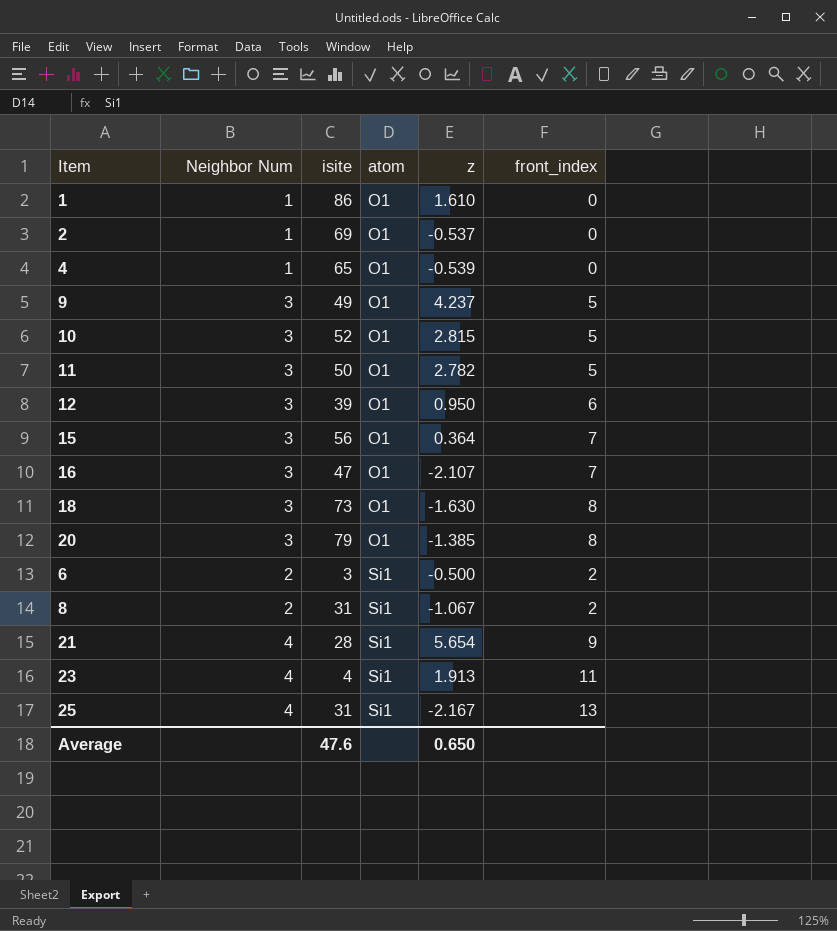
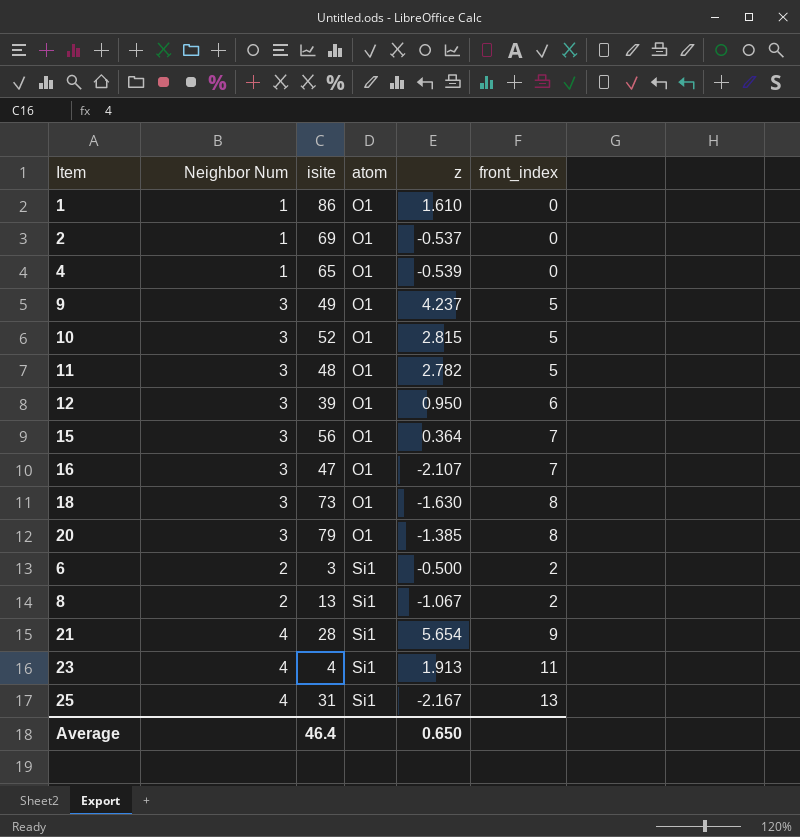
11 | isite: 50 -> 48
8 | isite: 31 -> 13
Average | isite: 47.6 -> 46.4

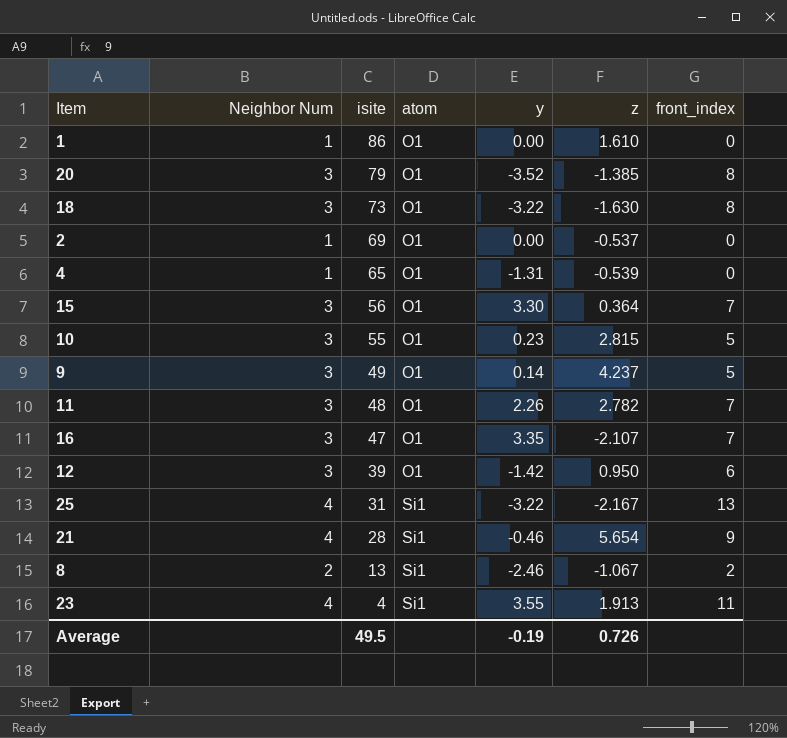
row order: atom ascending -> isite descending
column y | position: none -> 5
row 6: 2 | 3 | Si1 | -0.500 | 2 -> none
10 | isite: 52 -> 55
11 | front_index: 5 -> 7
Average | isite: 46.4 -> 49.5
Average | z: 0.650 -> 0.726

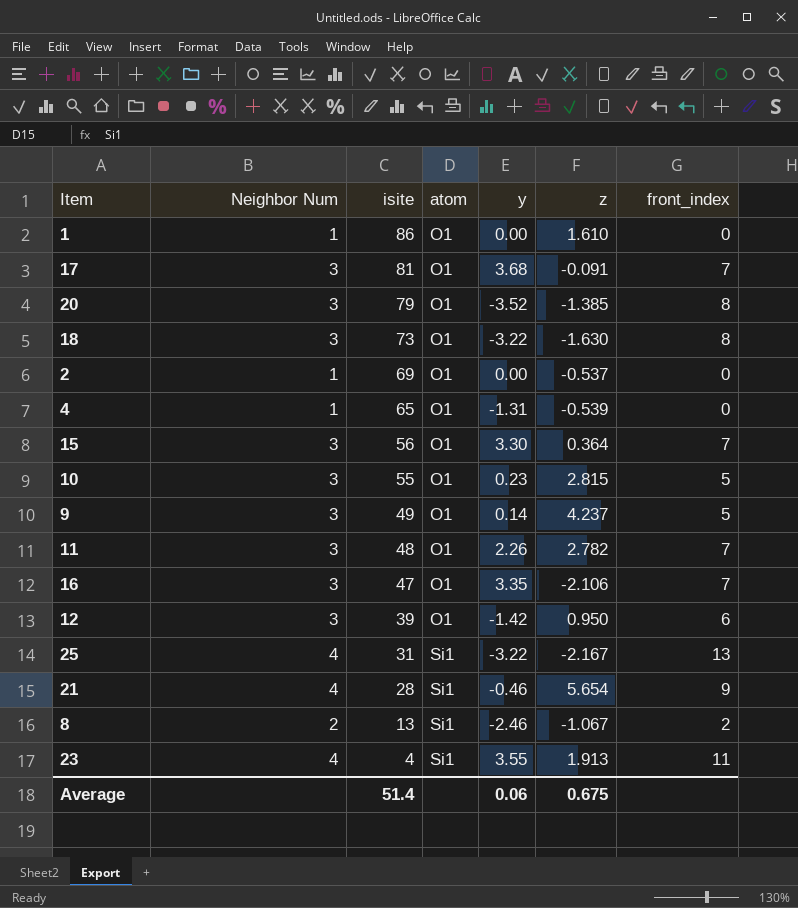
row 17: none -> 3 | 81 | O1 | 3.68 | -0.091 | 7
16 | z: -2.107 -> -2.106
Average | isite: 49.5 -> 51.4
Average | y: -0.19 -> 0.06
Average | z: 0.726 -> 0.675

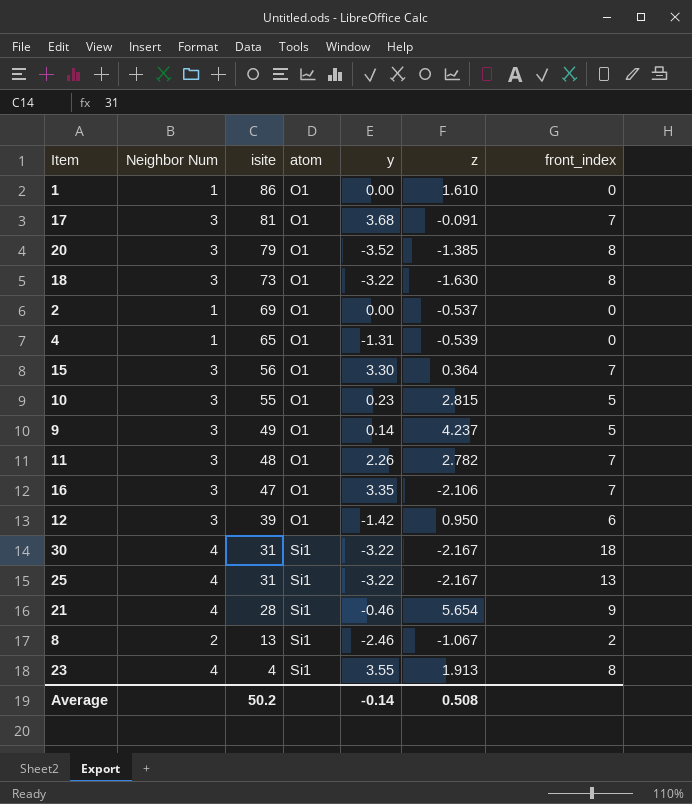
row 30: none -> 4 | 31 | Si1 | -3.22 | -2.167 | 18
23 | front_index: 11 -> 8
Average | isite: 51.4 -> 50.2
Average | y: 0.06 -> -0.14
Average | z: 0.675 -> 0.508

